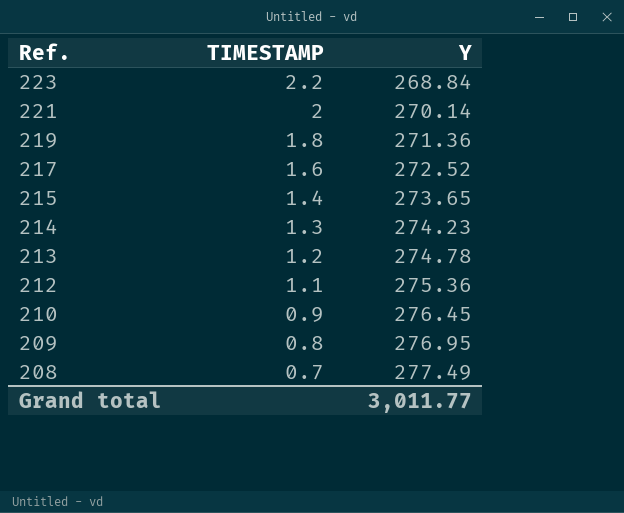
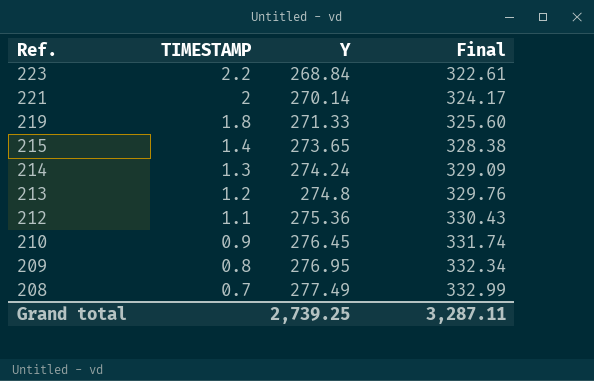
column Final | formula: none -> [Y] * 1.2
row 217: 1.6 | 272.52 -> none
219 | Y: 271.36 -> 271.33
214 | Y: 274.23 -> 274.24
213 | Y: 274.78 -> 274.8
Grand total | Y: 3,011.77 -> 2,739.25

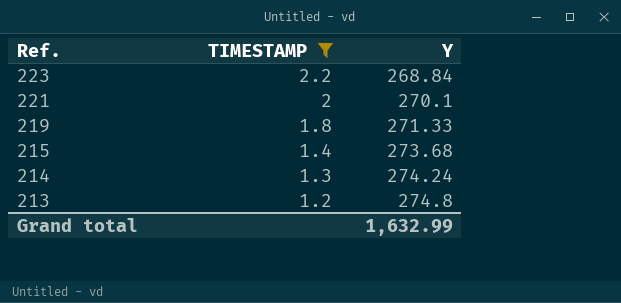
filter: none -> TIMESTAMP >= 1.2
column Final | formula: [Y] * 1.2 -> none
221 | Y: 270.14 -> 270.1
215 | Y: 273.65 -> 273.68
Grand total | Y: 2,739.25 -> 1,632.99

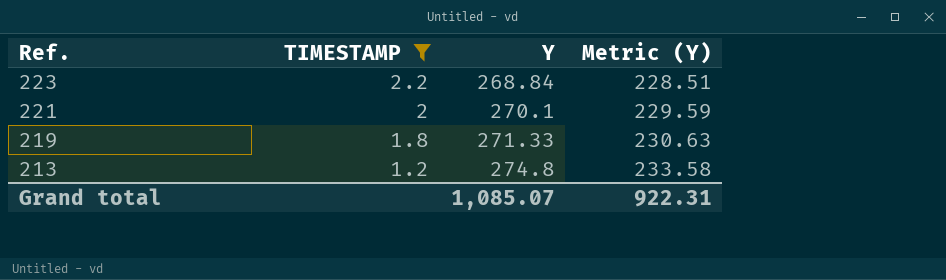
column Metric (Y) | formula: none -> [Y] * 0.85
row 215: 1.4 | 273.68 -> none
row 214: 1.3 | 274.24 -> none
Grand total | Y: 1,632.99 -> 1,085.07

